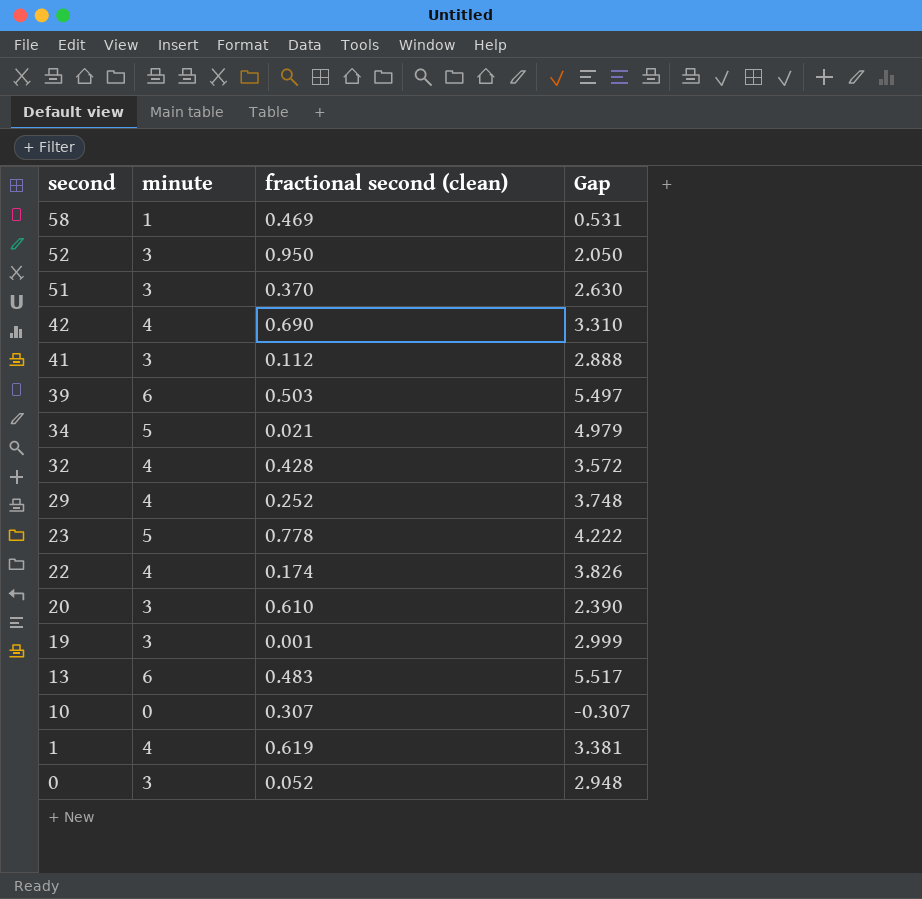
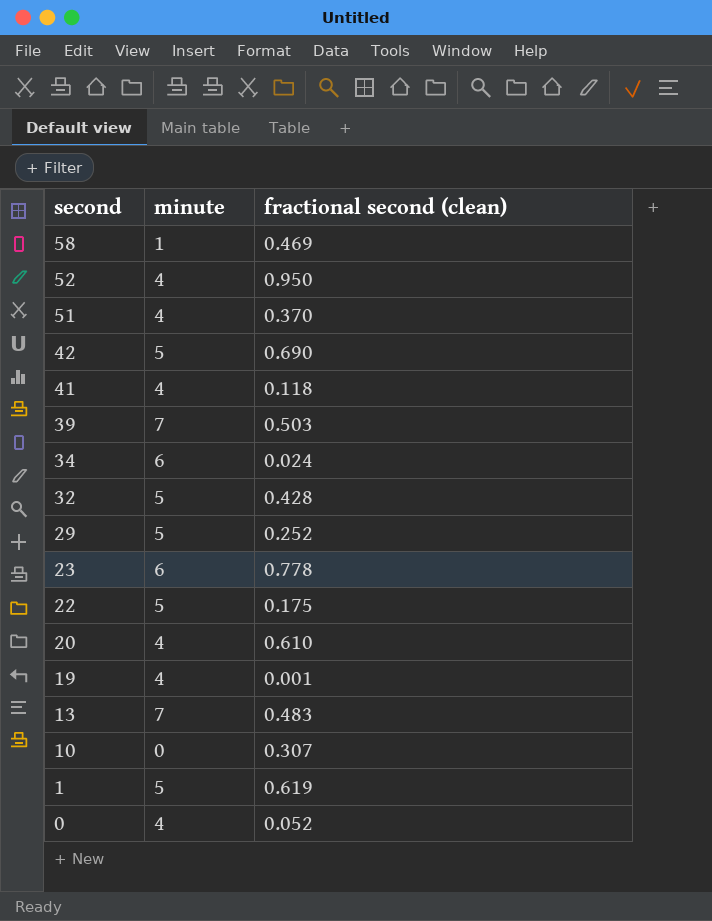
column Gap | formula: [minute] - [fractional second (clean)] -> none
52 | minute: 3 -> 4
51 | minute: 3 -> 4
42 | minute: 4 -> 5
41 | minute: 3 -> 4
41 | fractional second (clean): 0.112 -> 0.118
39 | minute: 6 -> 7
34 | minute: 5 -> 6
34 | fractional second (clean): 0.021 -> 0.024
32 | minute: 4 -> 5
29 | minute: 4 -> 5
23 | minute: 5 -> 6
22 | minute: 4 -> 5
22 | fractional second (clean): 0.174 -> 0.175
20 | minute: 3 -> 4
19 | minute: 3 -> 4
13 | minute: 6 -> 7
1 | minute: 4 -> 5
0 | minute: 3 -> 4

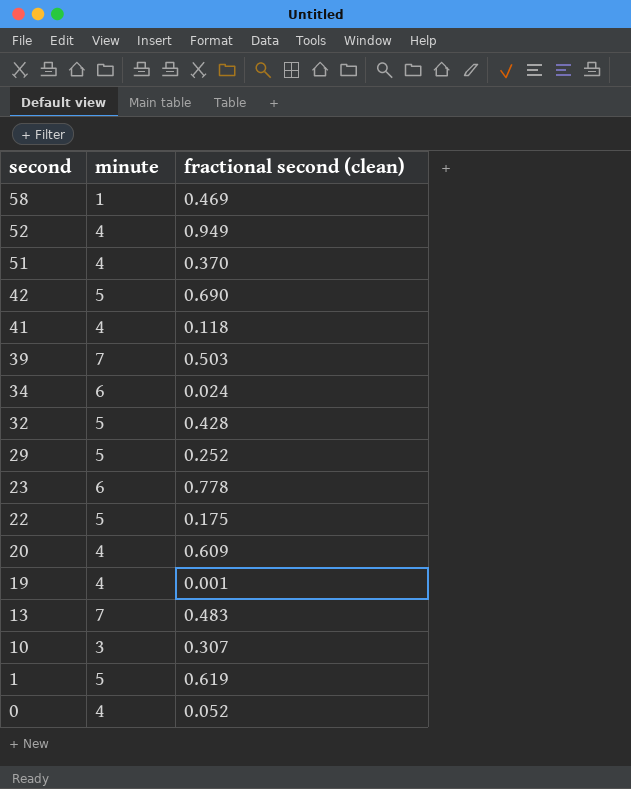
52 | fractional second (clean): 0.950 -> 0.949
20 | fractional second (clean): 0.610 -> 0.609
10 | minute: 0 -> 3

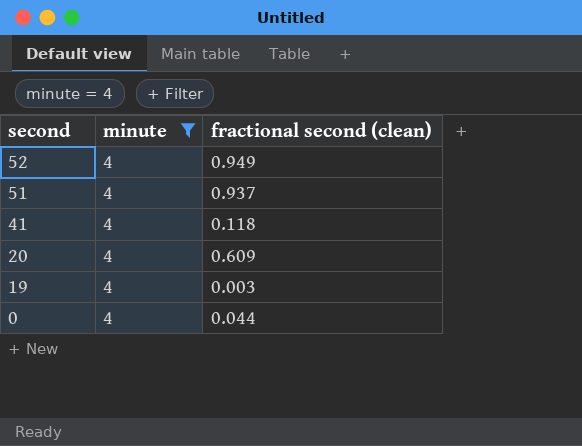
filter: none -> minute = 4
51 | fractional second (clean): 0.370 -> 0.937
19 | fractional second (clean): 0.001 -> 0.003
0 | fractional second (clean): 0.052 -> 0.044

